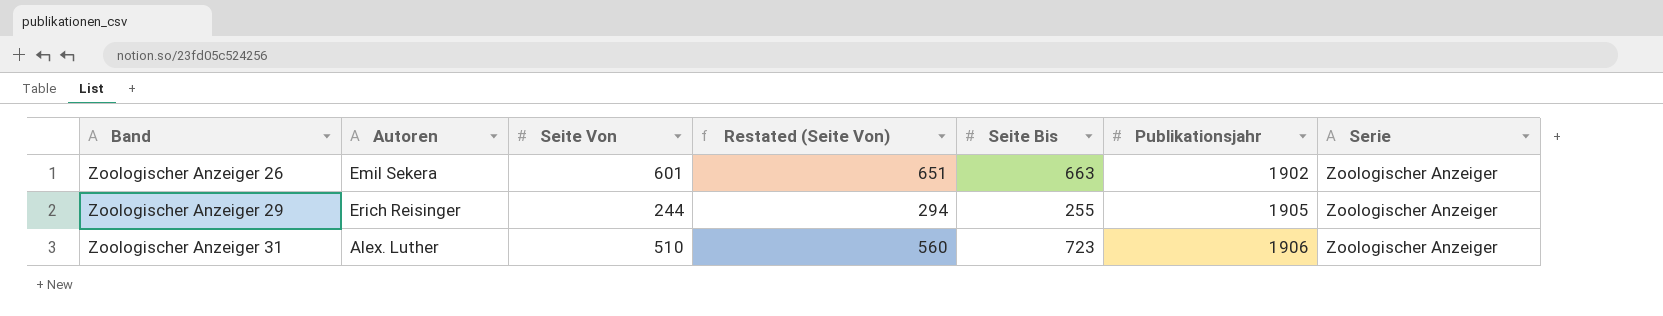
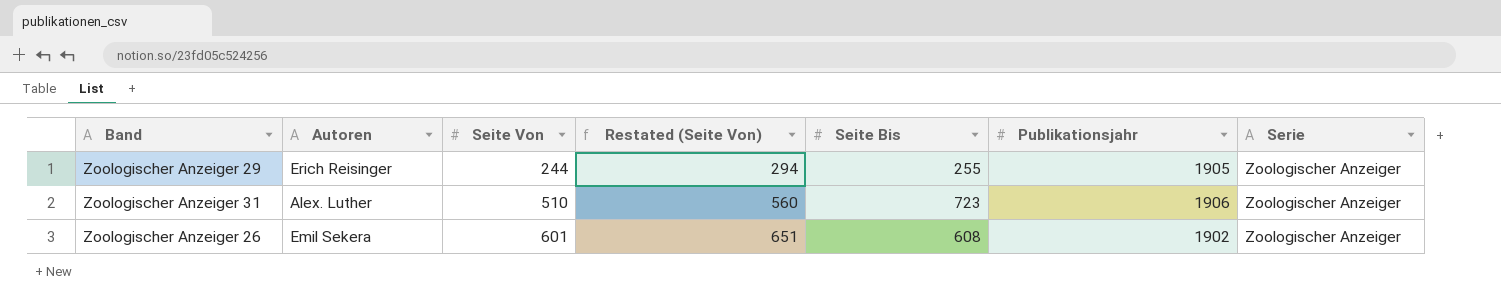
row order: Band ascending -> Seite Von ascending
Zoologischer Anzeiger 26 | Seite Bis: 663 -> 608

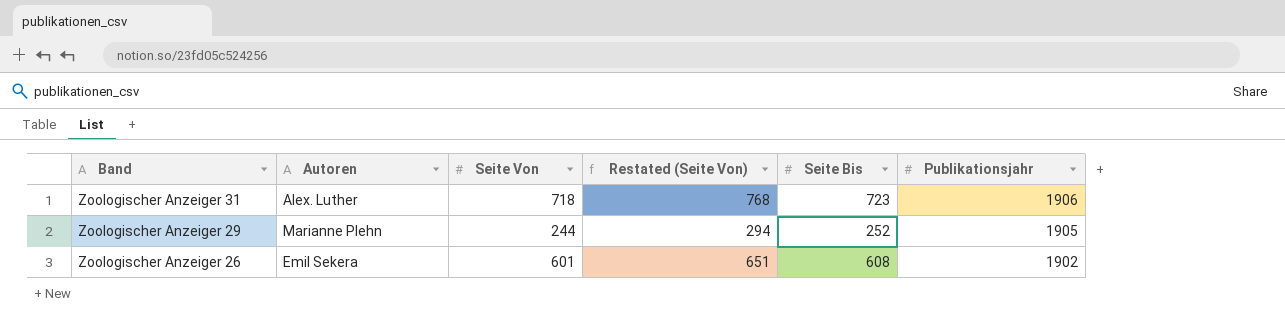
row order: Seite Von ascending -> Band descending
column Serie | position: 7 -> none
Zoologischer Anzeiger 31 | Seite Von: 510 -> 718
Zoologischer Anzeiger 31 | Restated (Seite Von): 560 -> 768
Zoologischer Anzeiger 29 | Autoren: Erich Reisinger -> Marianne Plehn
Zoologischer Anzeiger 29 | Seite Bis: 255 -> 252

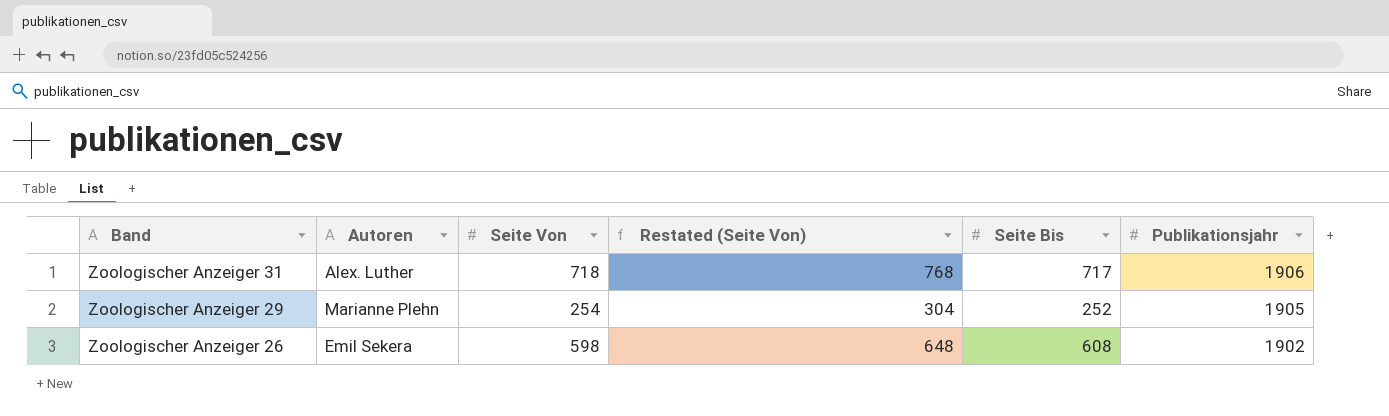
Zoologischer Anzeiger 31 | Seite Bis: 723 -> 717
Zoologischer Anzeiger 29 | Seite Von: 244 -> 254
Zoologischer Anzeiger 29 | Restated (Seite Von): 294 -> 304
Zoologischer Anzeiger 26 | Seite Von: 601 -> 598
Zoologischer Anzeiger 26 | Restated (Seite Von): 651 -> 648

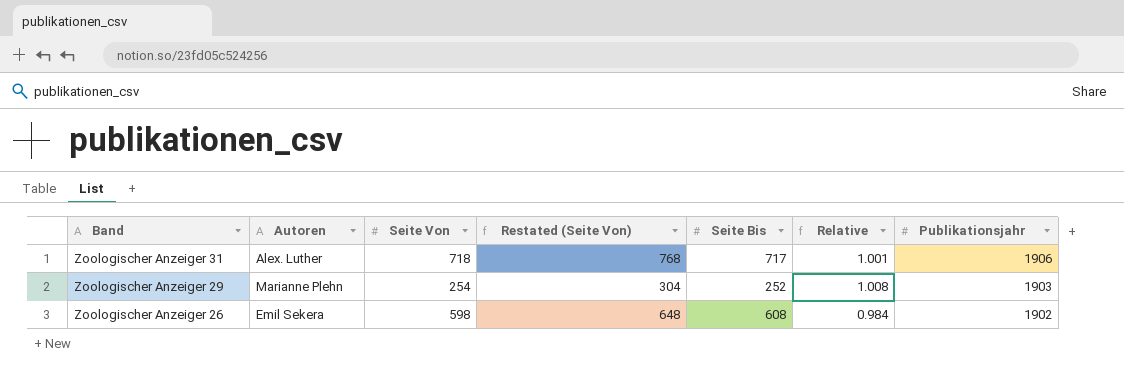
column Relative | formula: none -> [Seite Von] / [Seite Bis]
Zoologischer Anzeiger 29 | Publikationsjahr: 1905 -> 1903

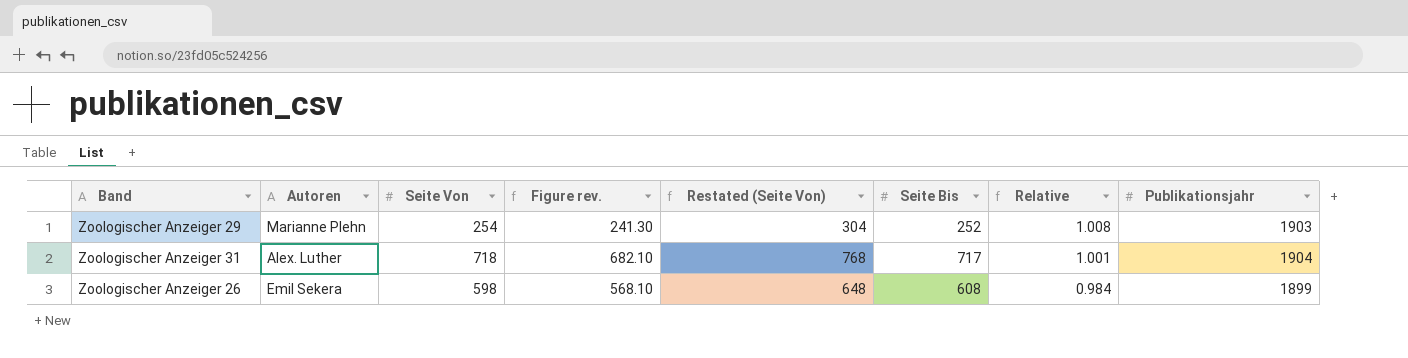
row order: Band descending -> Relative descending
column Figure rev. | formula: none -> [Seite Von] * 0.95
Zoologischer Anzeiger 31 | Publikationsjahr: 1906 -> 1904
Zoologischer Anzeiger 26 | Publikationsjahr: 1902 -> 1899

